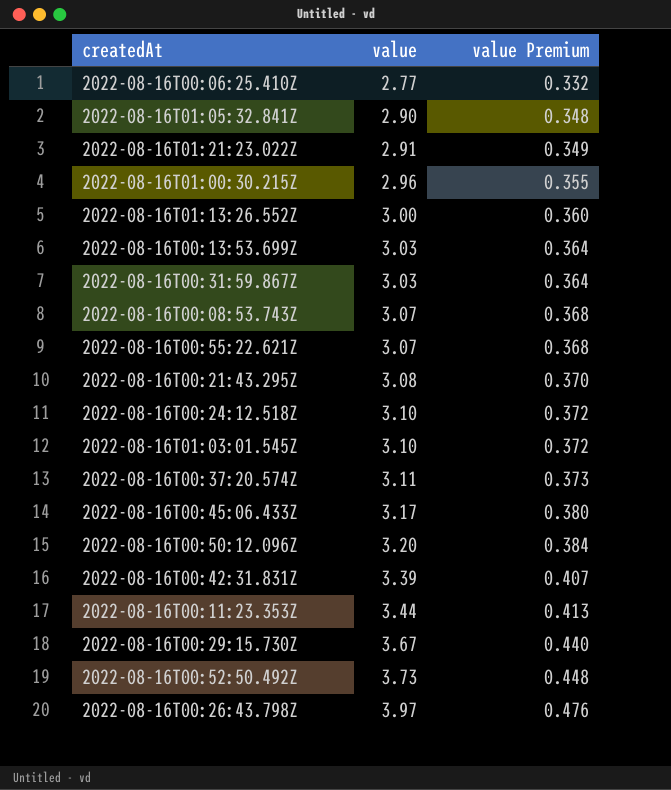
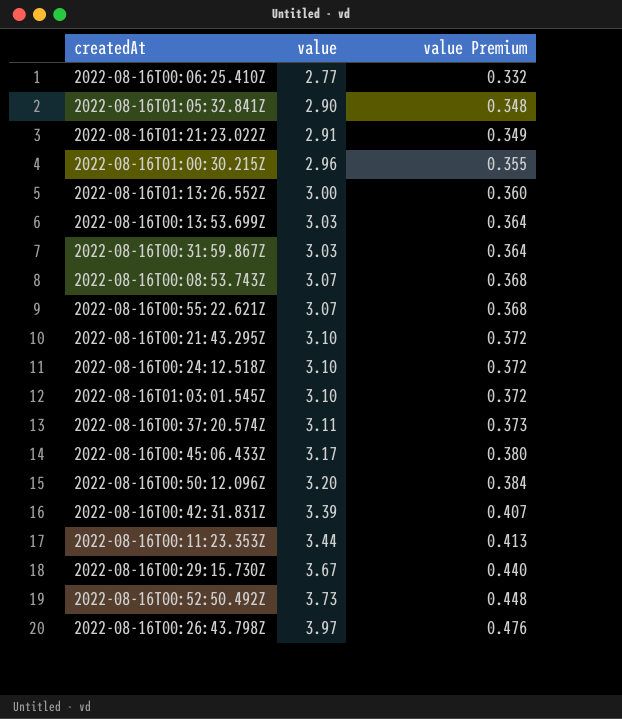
2022-08-16T00:21:43.295Z | value: 3.08 -> 3.10
2022-08-16T00:21:43.295Z | value Premium: 0.370 -> 0.372

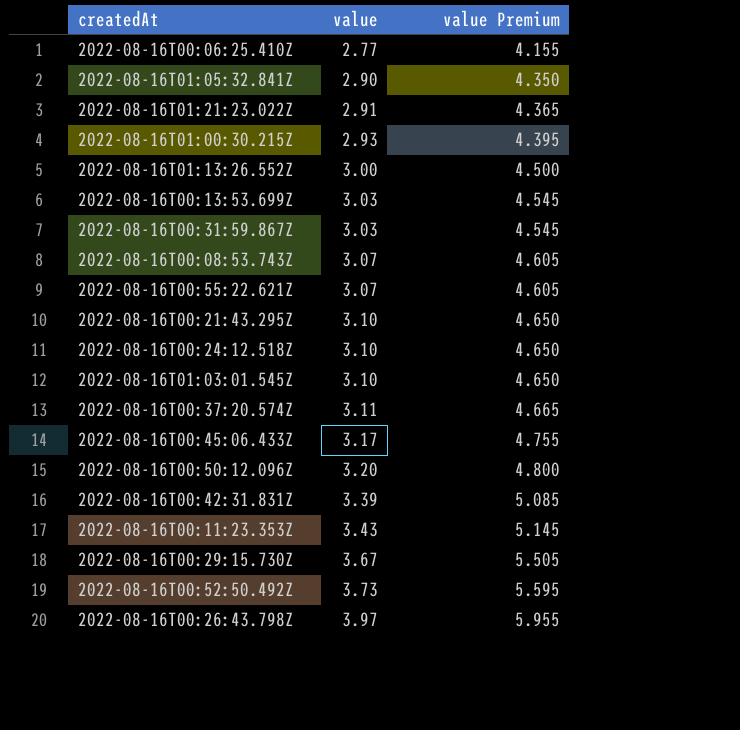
column value Premium | formula: [value] * 0.12 -> [value] * 1.5
2022-08-16T01:00:30.215Z | value: 2.96 -> 2.93
2022-08-16T00:11:23.353Z | value: 3.44 -> 3.43

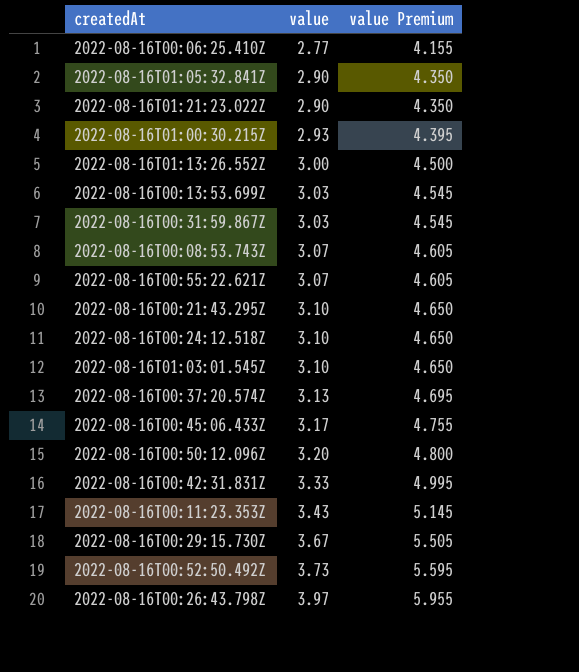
2022-08-16T01:21:23.022Z | value: 2.91 -> 2.90
2022-08-16T01:21:23.022Z | value Premium: 4.365 -> 4.350
2022-08-16T00:37:20.574Z | value: 3.11 -> 3.13
2022-08-16T00:37:20.574Z | value Premium: 4.665 -> 4.695
2022-08-16T00:42:31.831Z | value: 3.39 -> 3.33
2022-08-16T00:42:31.831Z | value Premium: 5.085 -> 4.995

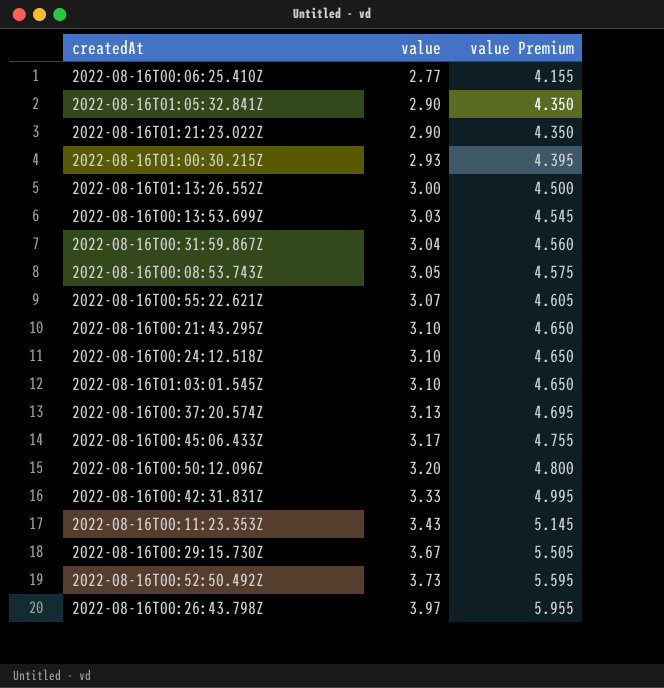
2022-08-16T00:31:59.867Z | value: 3.03 -> 3.04
2022-08-16T00:31:59.867Z | value Premium: 4.545 -> 4.560
2022-08-16T00:08:53.743Z | value: 3.07 -> 3.05
2022-08-16T00:08:53.743Z | value Premium: 4.605 -> 4.575

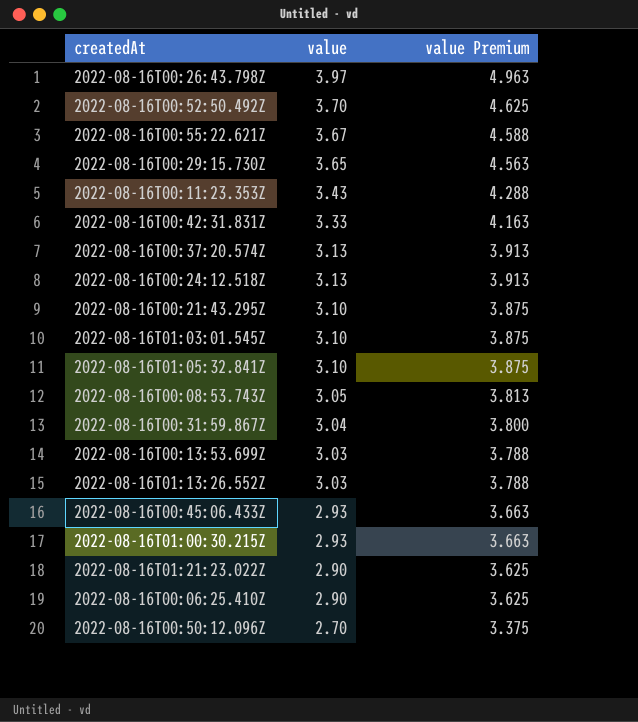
row order: value ascending -> value descending
column value Premium | formula: [value] * 1.5 -> [value] * 1.25
2022-08-16T00:52:50.492Z | value: 3.73 -> 3.70
2022-08-16T00:55:22.621Z | value: 3.07 -> 3.67
2022-08-16T00:29:15.730Z | value: 3.67 -> 3.65
2022-08-16T00:24:12.518Z | value: 3.10 -> 3.13
2022-08-16T01:05:32.841Z | value: 2.90 -> 3.10
2022-08-16T01:13:26.552Z | value: 3.00 -> 3.03
2022-08-16T00:45:06.433Z | value: 3.17 -> 2.93
2022-08-16T00:06:25.410Z | value: 2.77 -> 2.90
2022-08-16T00:50:12.096Z | value: 3.20 -> 2.70

